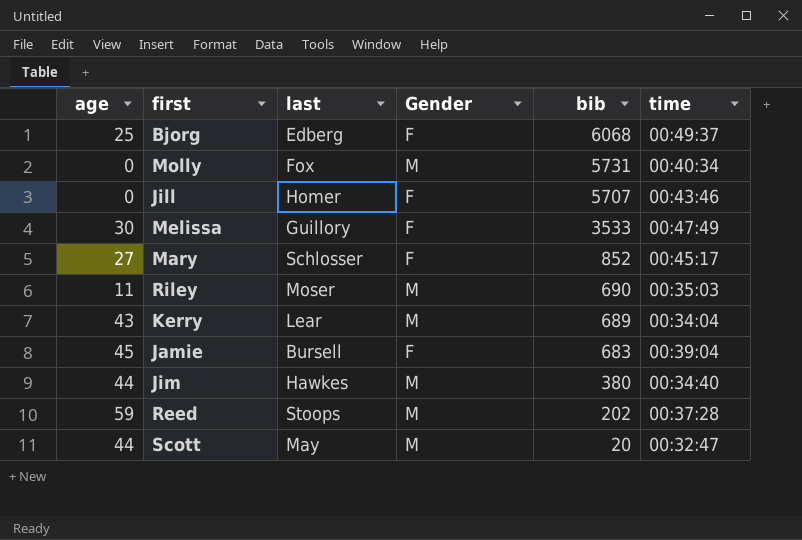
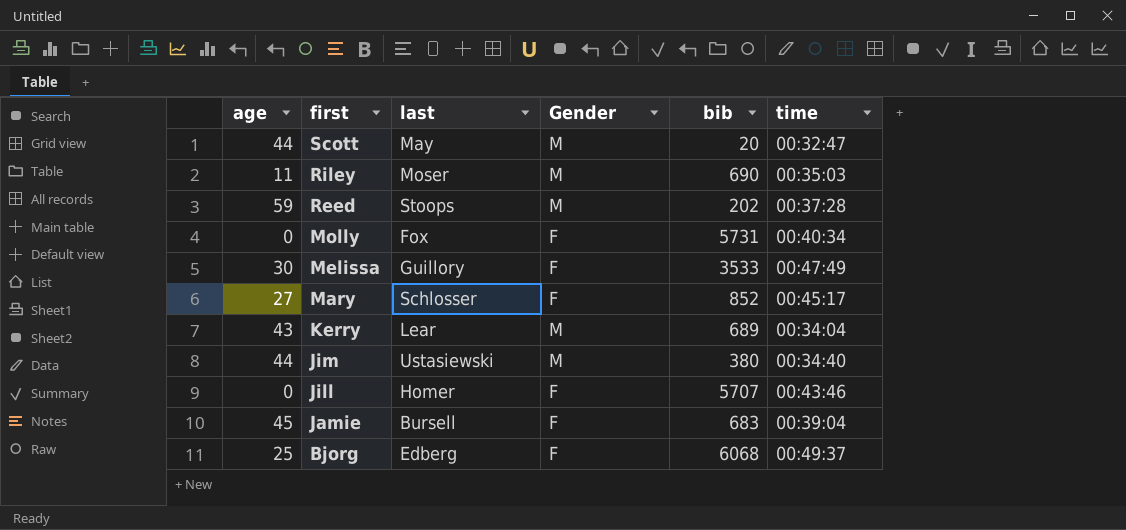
row order: bib descending -> first descending
Molly | Gender: M -> F
Jim | last: Hawkes -> Ustasiewski

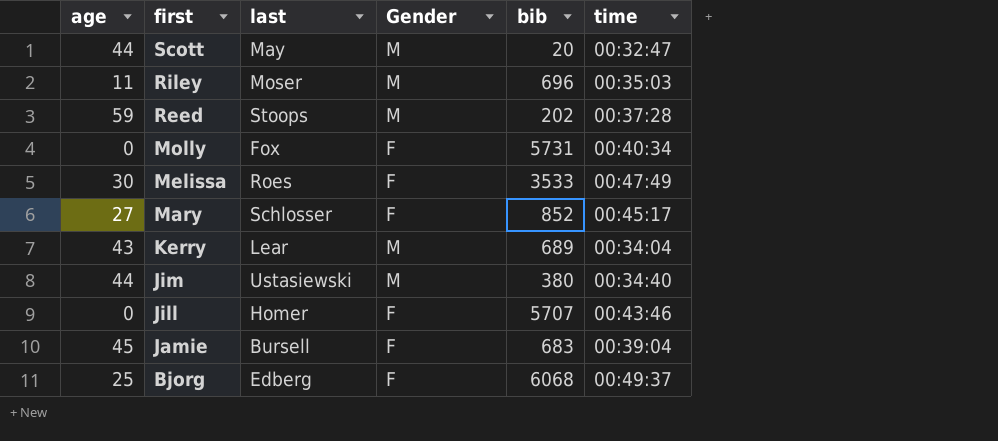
Riley | bib: 690 -> 696
Melissa | last: Guillory -> Roes

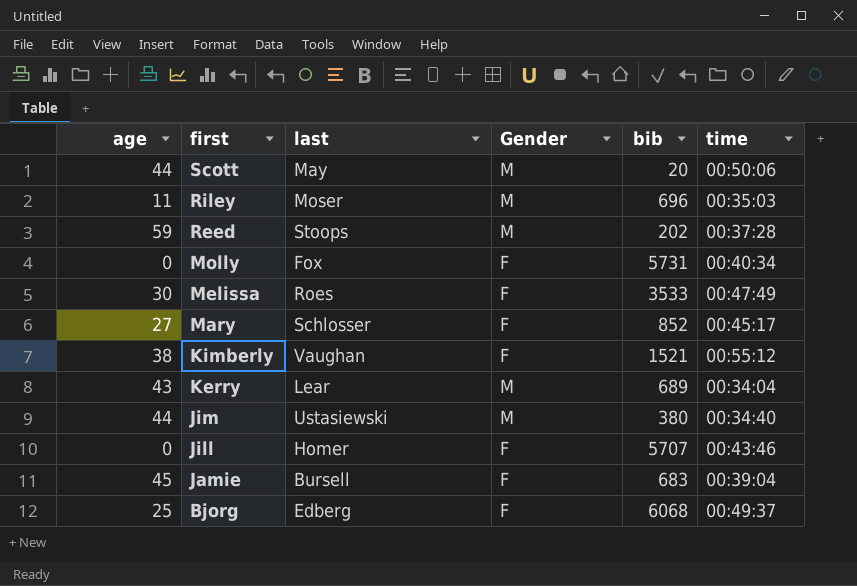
Scott | time: 00:32:47 -> 00:50:06
row Kimberly: none -> 38 | Vaughan | F | 1521 | 00:55:12

